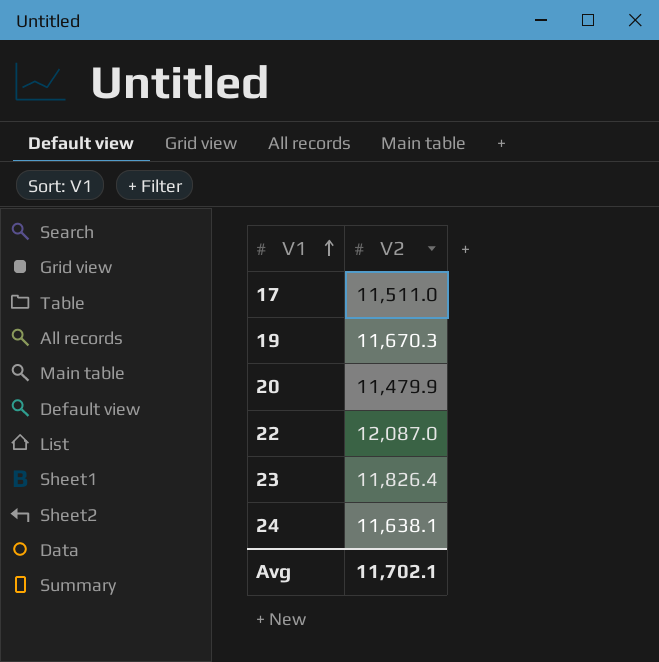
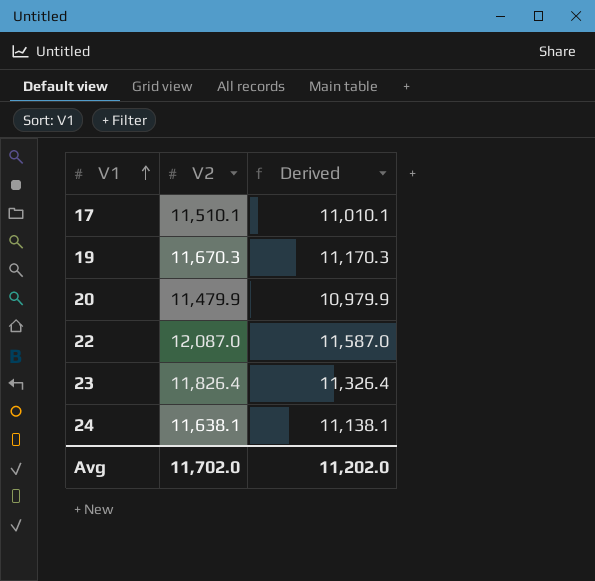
column Derived | formula: none -> [V2] - 500
17 | V2: 11,511.0 -> 11,510.1
Avg | V2: 11,702.1 -> 11,702.0

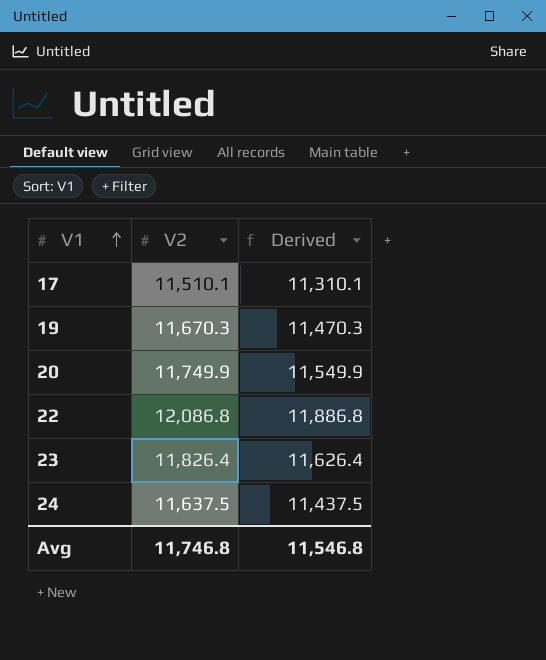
column Derived | formula: [V2] - 500 -> [V2] - 200
20 | V2: 11,479.9 -> 11,749.9
22 | V2: 12,087.0 -> 12,086.8
24 | V2: 11,638.1 -> 11,637.5
Avg | V2: 11,702.0 -> 11,746.8
Avg | Derived: 11,202.0 -> 11,546.8

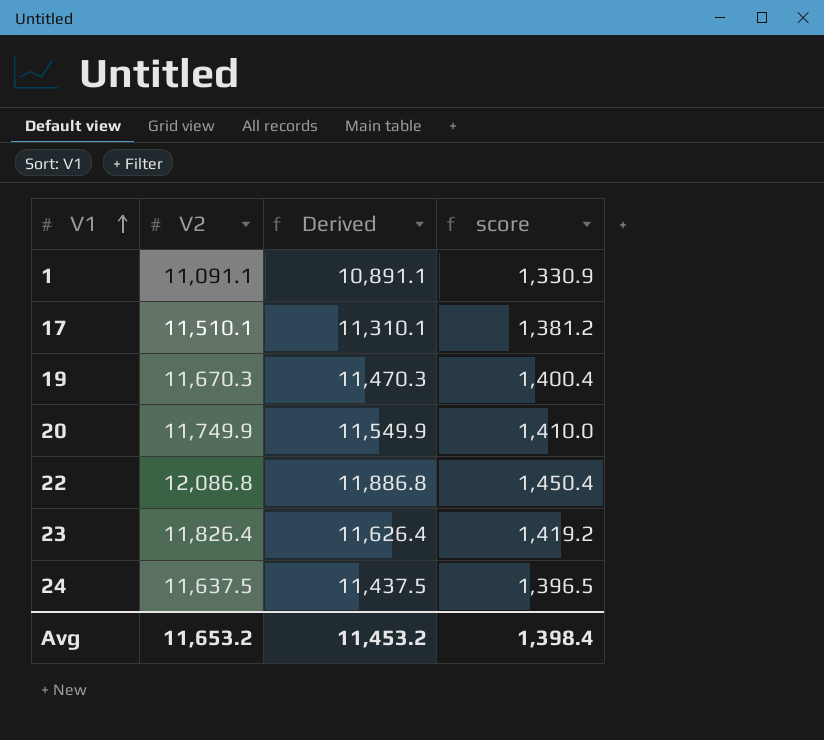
column score | formula: none -> [V2] * 0.12
row 1: none -> 11,091.1 | 10,891.1 | 1,330.9
Avg | V2: 11,746.8 -> 11,653.2
Avg | Derived: 11,546.8 -> 11,453.2

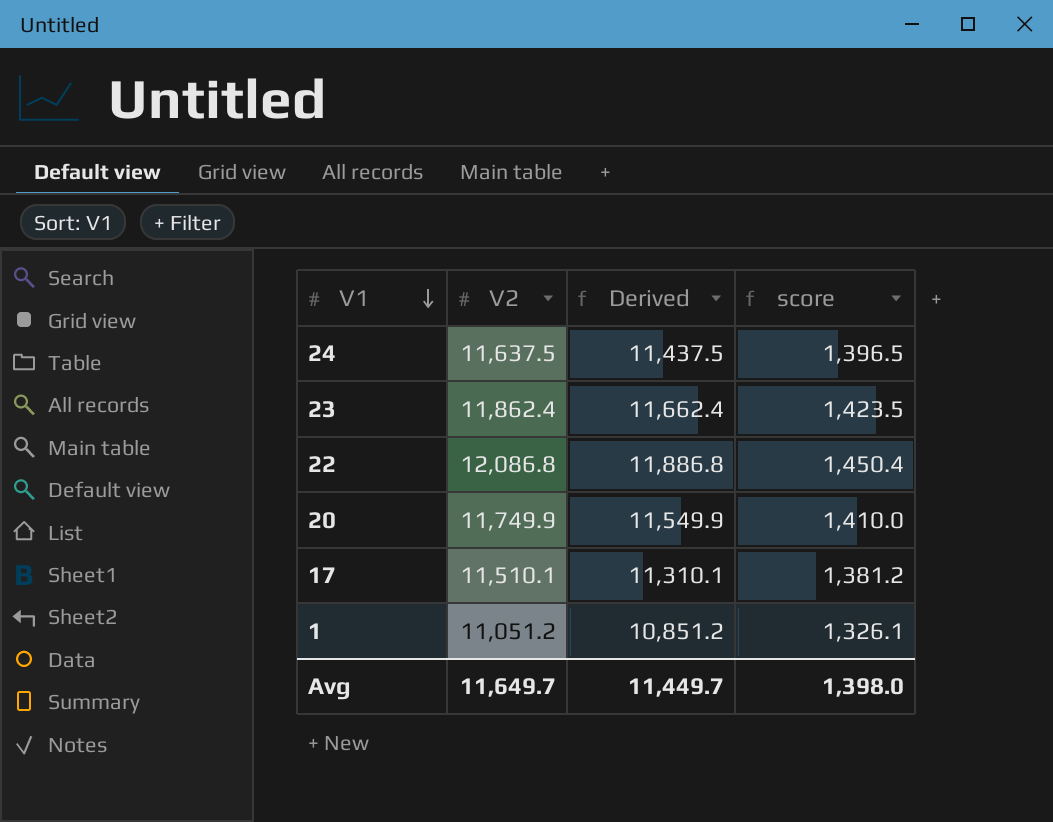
row order: V1 ascending -> V1 descending
row 19: 11,670.3 | 11,470.3 | 1,400.4 -> none
23 | V2: 11,826.4 -> 11,862.4
23 | Derived: 11,626.4 -> 11,662.4
23 | score: 1,419.2 -> 1,423.5
1 | V2: 11,091.1 -> 11,051.2
1 | Derived: 10,891.1 -> 10,851.2
1 | score: 1,330.9 -> 1,326.1
Avg | V2: 11,653.2 -> 11,649.7
Avg | Derived: 11,453.2 -> 11,449.7
Avg | score: 1,398.4 -> 1,398.0

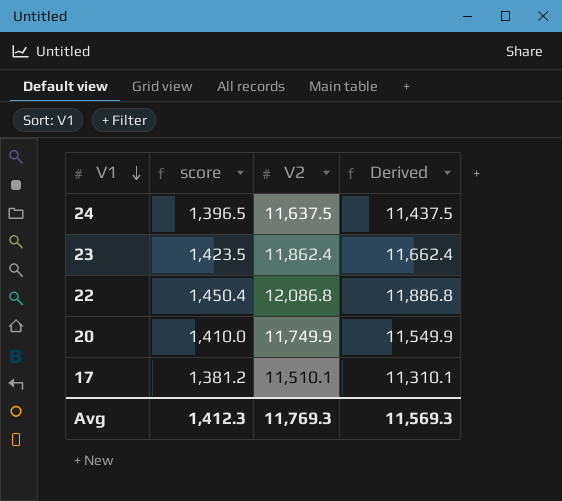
column score | position: 4 -> 2
row 1: 11,051.2 | 10,851.2 | 1,326.1 -> none
Avg | score: 1,398.0 -> 1,412.3
Avg | V2: 11,649.7 -> 11,769.3
Avg | Derived: 11,449.7 -> 11,569.3

